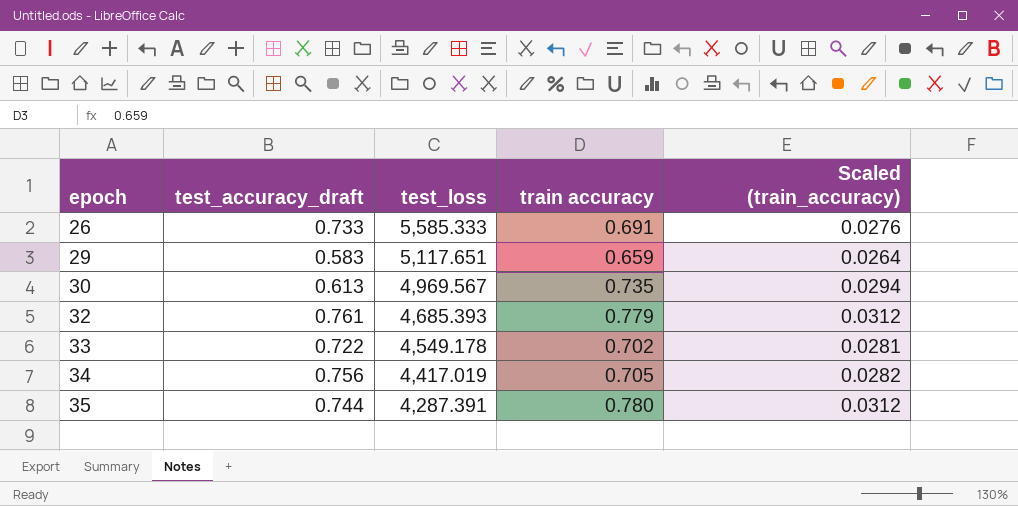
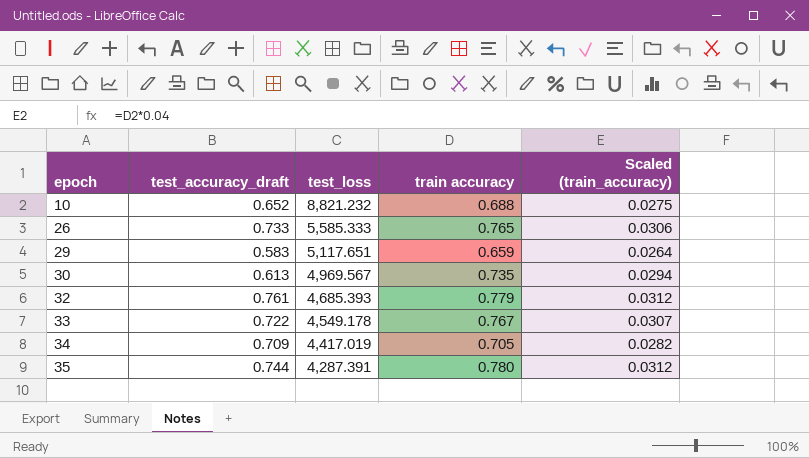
row 10: none -> 0.652 | 8,821.232 | 0.688 | 0.0275
26 | train accuracy: 0.691 -> 0.765
26 | Scaled (train_accuracy): 0.0276 -> 0.0306
33 | train accuracy: 0.702 -> 0.767
33 | Scaled (train_accuracy): 0.0281 -> 0.0307
34 | test_accuracy_draft: 0.756 -> 0.709

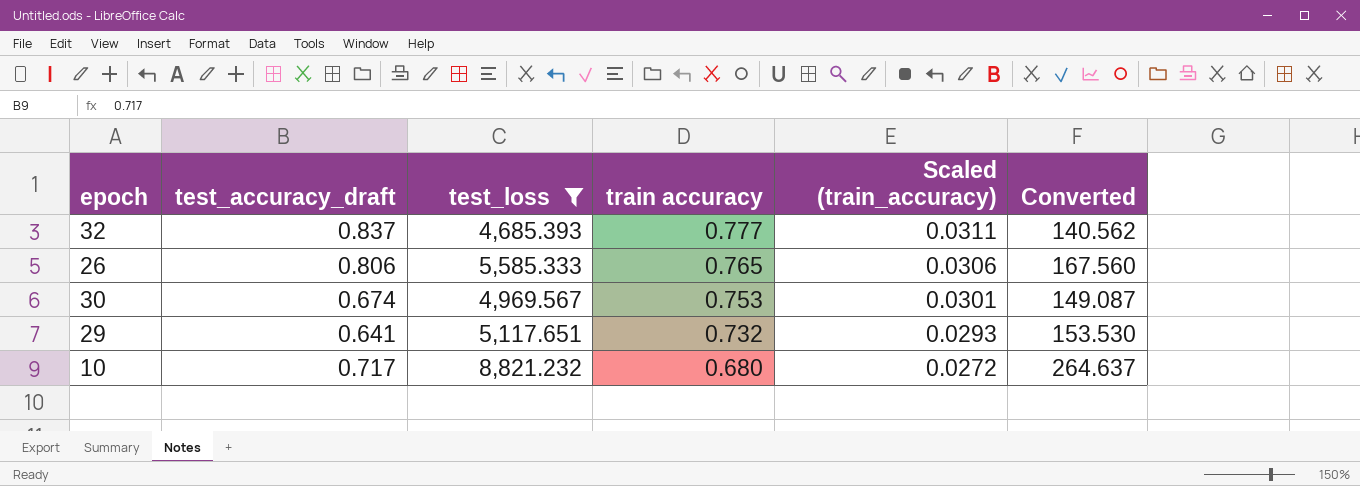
filter: none -> test_loss >= 4,685.393
row order: epoch ascending -> train accuracy descending
column Converted | formula: none -> [test_loss] * 0.03
32 | test_accuracy_draft: 0.761 -> 0.837
32 | train accuracy: 0.779 -> 0.777
32 | Scaled (train_accuracy): 0.0312 -> 0.0311
26 | test_accuracy_draft: 0.733 -> 0.806
30 | test_accuracy_draft: 0.613 -> 0.674
30 | train accuracy: 0.735 -> 0.753
30 | Scaled (train_accuracy): 0.0294 -> 0.0301
29 | test_accuracy_draft: 0.583 -> 0.641
29 | train accuracy: 0.659 -> 0.732
29 | Scaled (train_accuracy): 0.0264 -> 0.0293
10 | test_accuracy_draft: 0.652 -> 0.717
10 | train accuracy: 0.688 -> 0.680
10 | Scaled (train_accuracy): 0.0275 -> 0.0272

